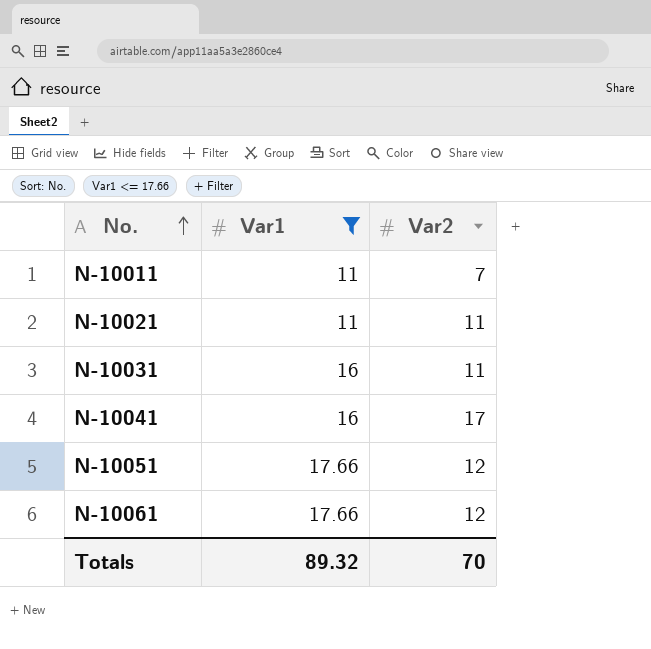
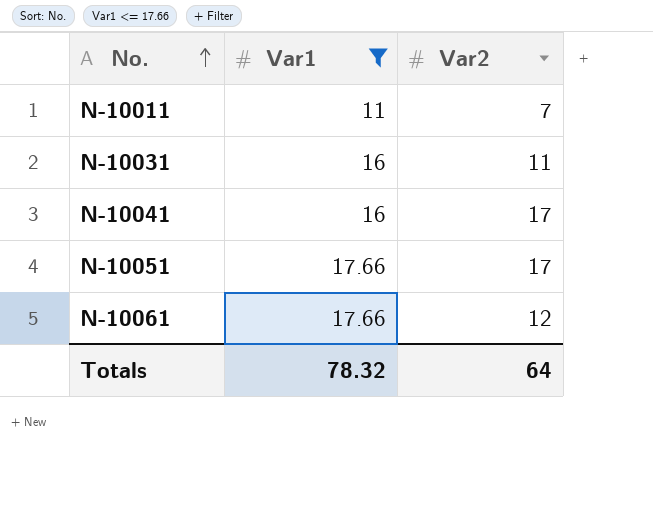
row N-10021: 11 | 11 -> none
N-10051 | Var2: 12 -> 17
Totals | Var1: 89.32 -> 78.32
Totals | Var2: 70 -> 64

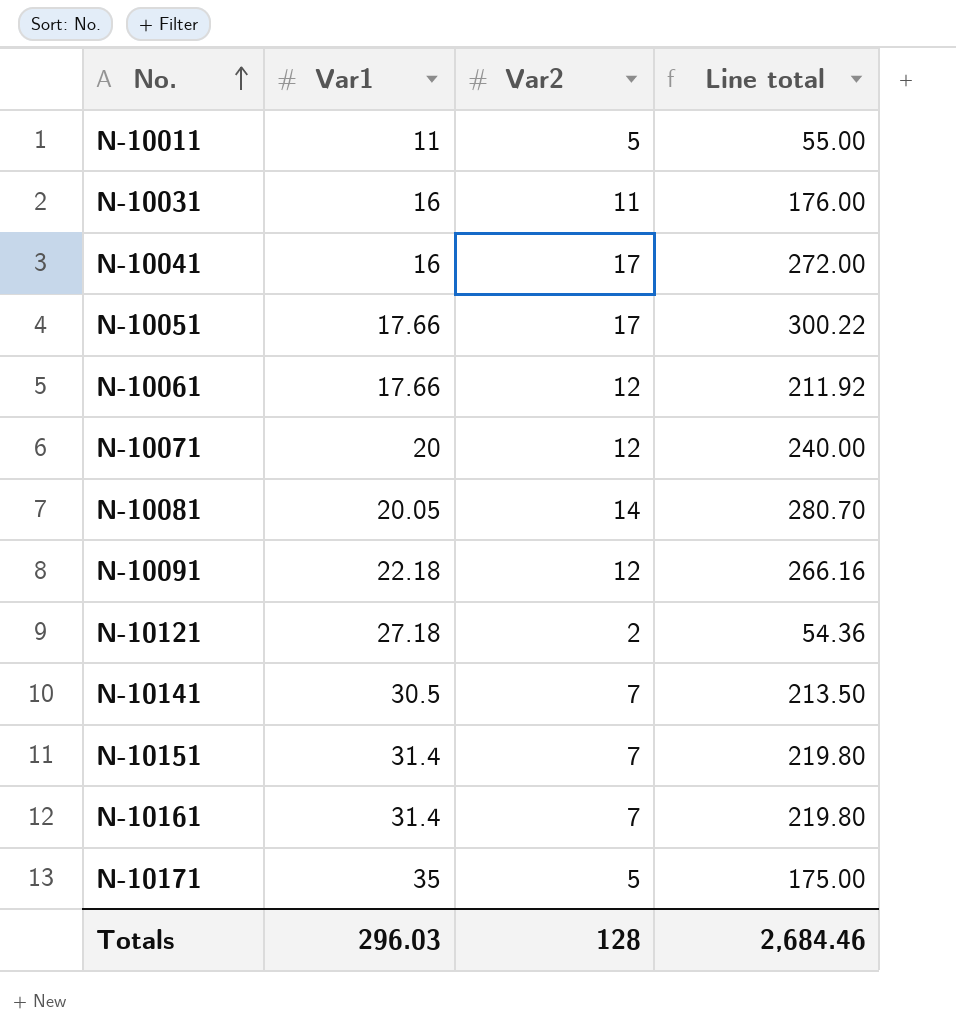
filter: Var1 <= 17.66 -> none
column Line total | formula: none -> [Var1] * [Var2]
N-10011 | Var2: 7 -> 5
Totals | Var1: 78.32 -> 296.03
Totals | Var2: 64 -> 128

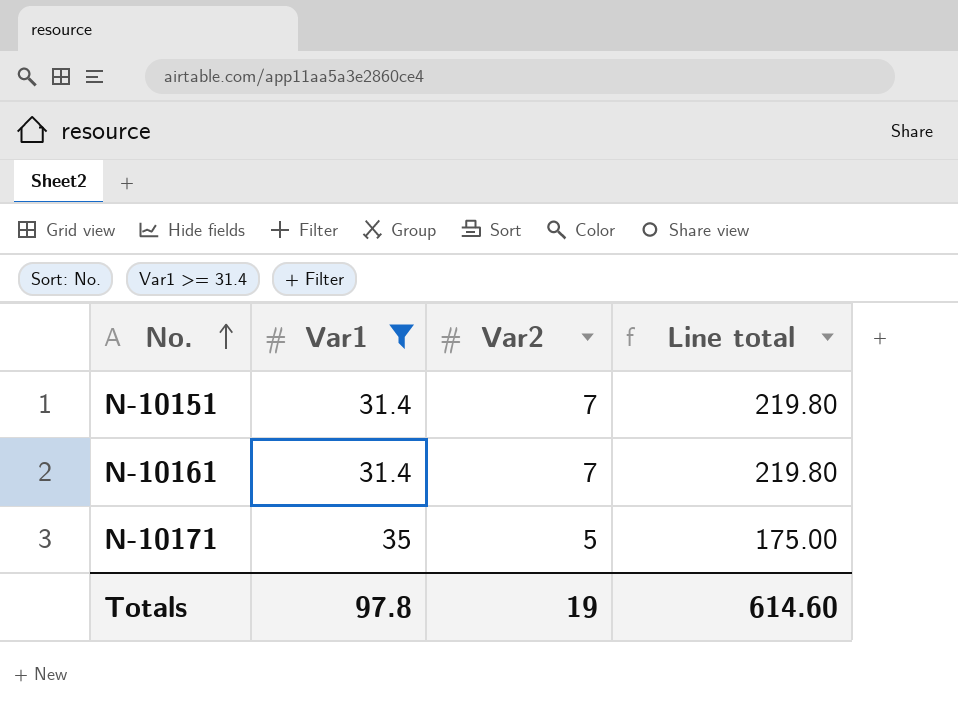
filter: none -> Var1 >= 31.4
Totals | Var1: 296.03 -> 97.8
Totals | Var2: 128 -> 19
Totals | Line total: 2,684.46 -> 614.60

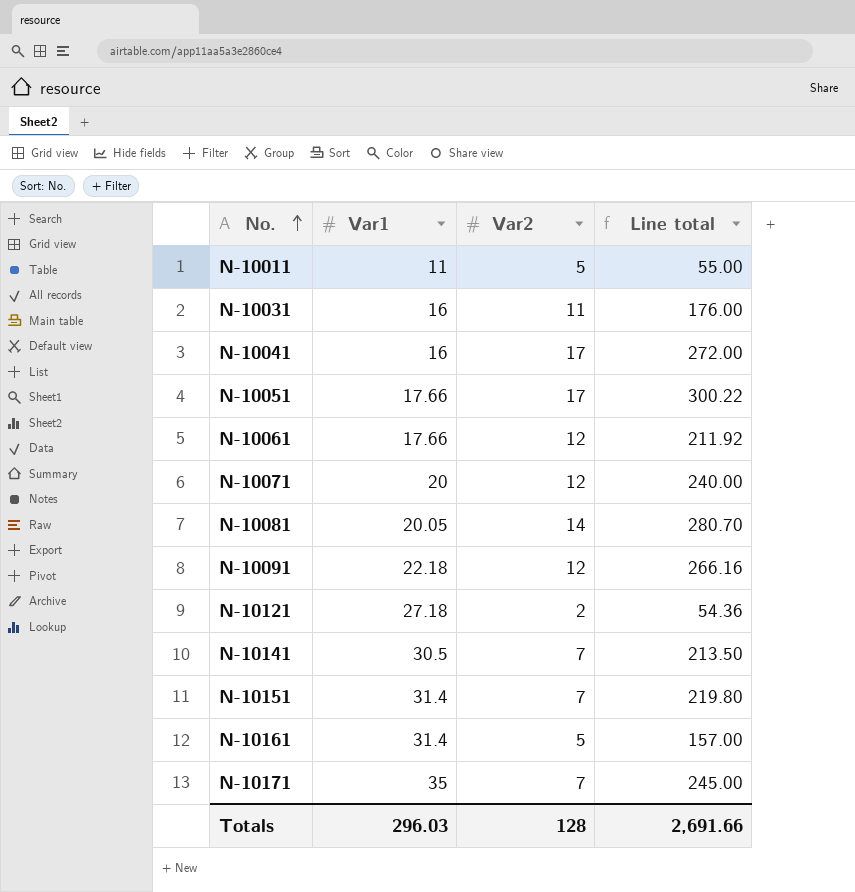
filter: Var1 >= 31.4 -> none
N-10161 | Var2: 7 -> 5
N-10161 | Line total: 219.80 -> 157.00
N-10171 | Var2: 5 -> 7
N-10171 | Line total: 175.00 -> 245.00
Totals | Var1: 97.8 -> 296.03
Totals | Var2: 19 -> 128
Totals | Line total: 614.60 -> 2,691.66

